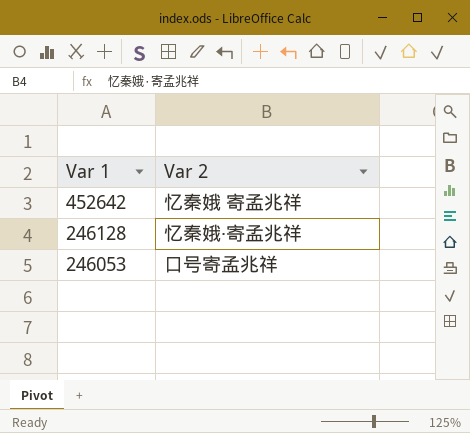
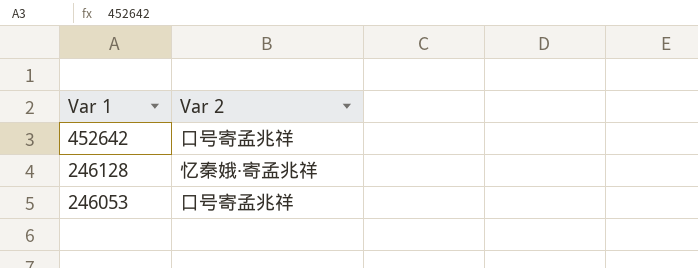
452642 | Var 2: 忆秦娥 寄孟兆祥 -> 口号寄孟兆祥

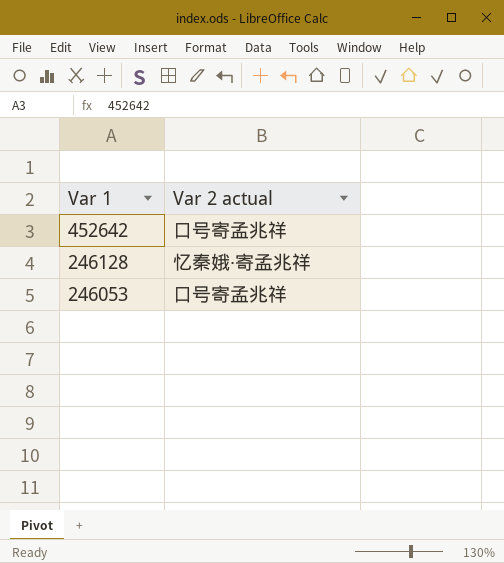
column name: Var 2 -> Var 2 actual

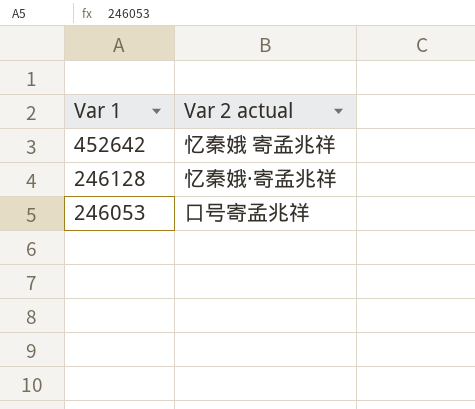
452642 | Var 2 actual: 口号寄孟兆祥 -> 忆秦娥 寄孟兆祥

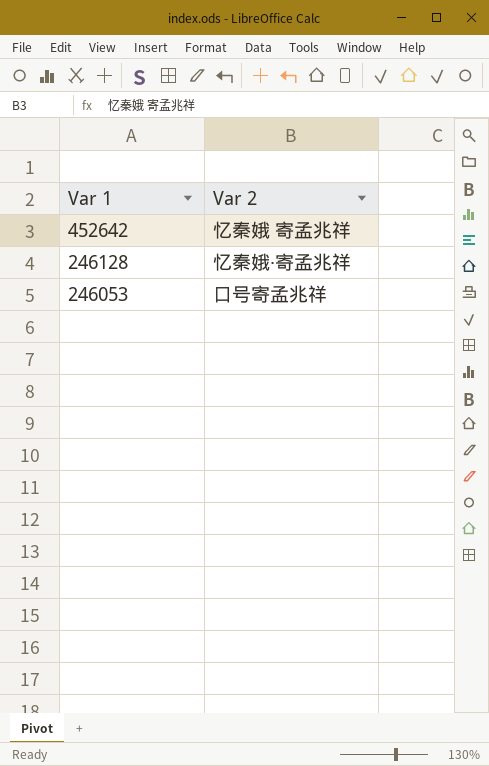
column name: Var 2 actual -> Var 2

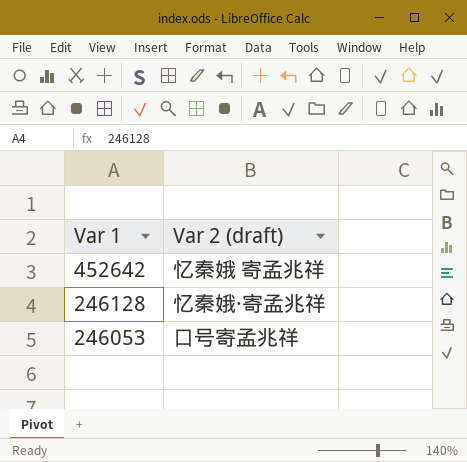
column name: Var 2 -> Var 2 (draft)

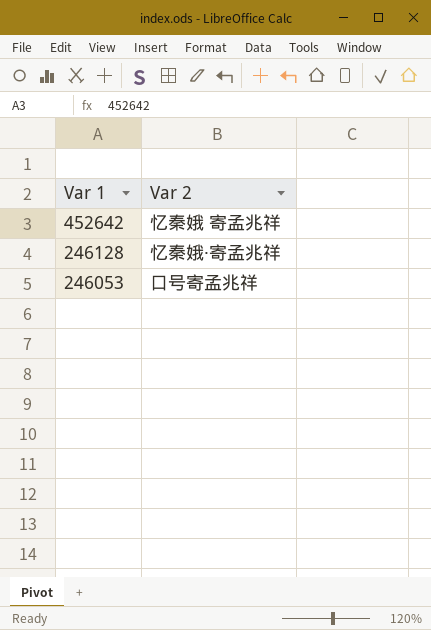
column name: Var 2 (draft) -> Var 2

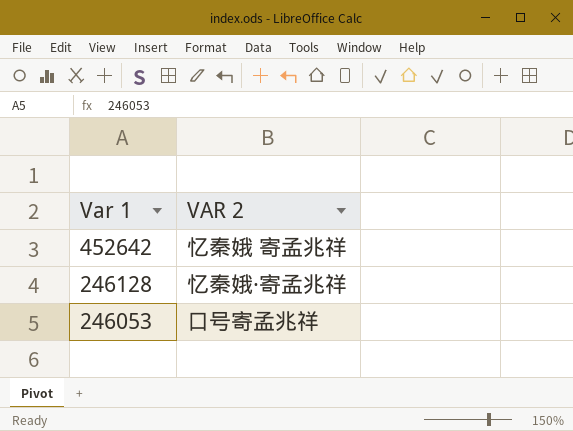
column name: Var 2 -> VAR 2

